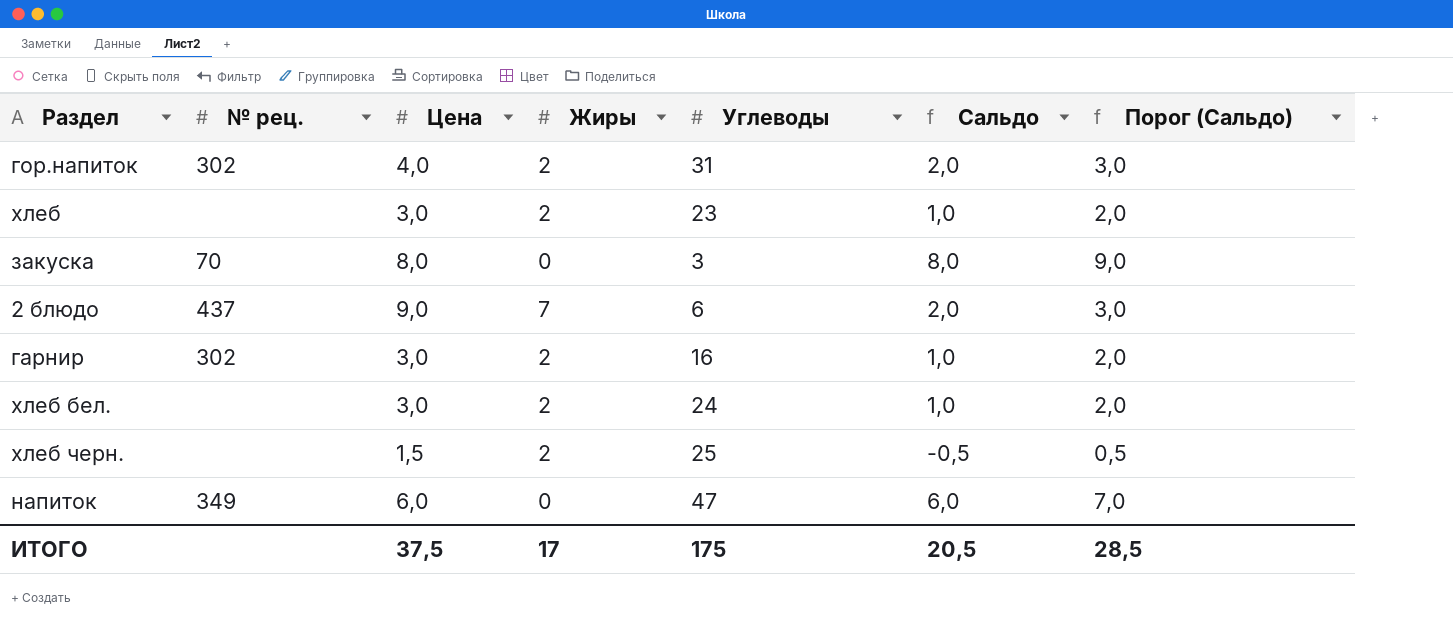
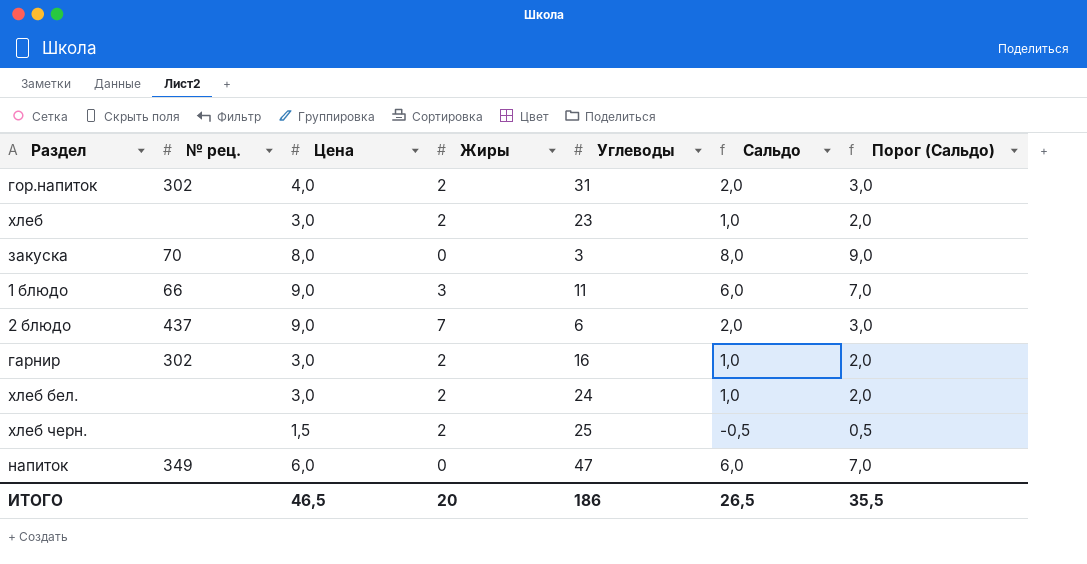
row 1 блюдо: none -> 66 | 9,0 | 3 | 11 | 6,0 | 7,0
ИТОГО | Цена: 37,5 -> 46,5
ИТОГО | Жиры: 17 -> 20
ИТОГО | Углеводы: 175 -> 186
ИТОГО | Сальдо: 20,5 -> 26,5
ИТОГО | Порог (Сальдо): 28,5 -> 35,5

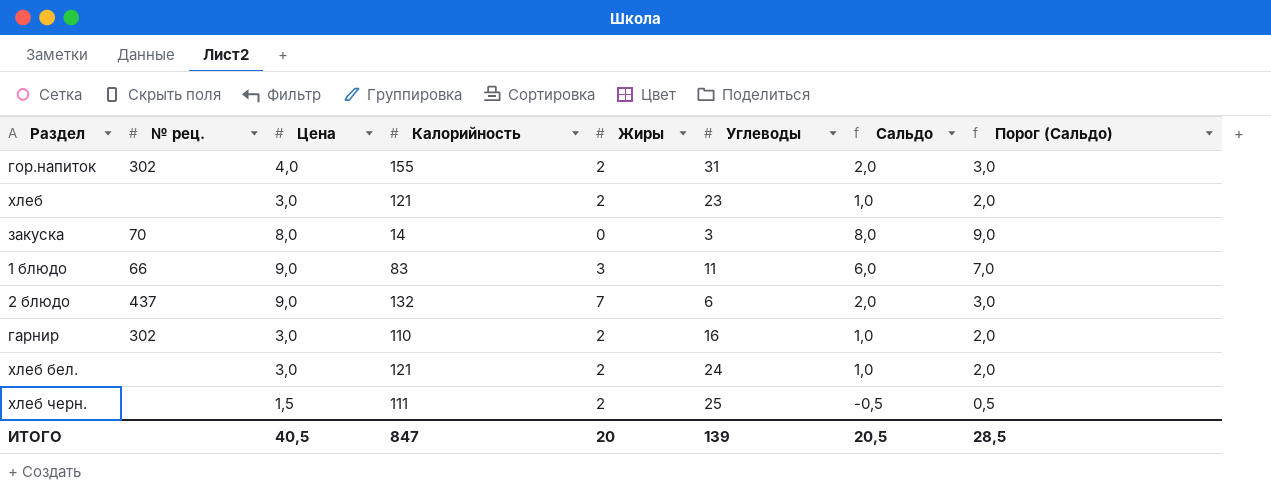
column Калорийность | position: none -> 4
row напиток: 349 | 6,0 | 0 | 47 | 6,0 | 7,0 -> none
ИТОГО | Цена: 46,5 -> 40,5
ИТОГО | Углеводы: 186 -> 139
ИТОГО | Сальдо: 26,5 -> 20,5
ИТОГО | Порог (Сальдо): 35,5 -> 28,5

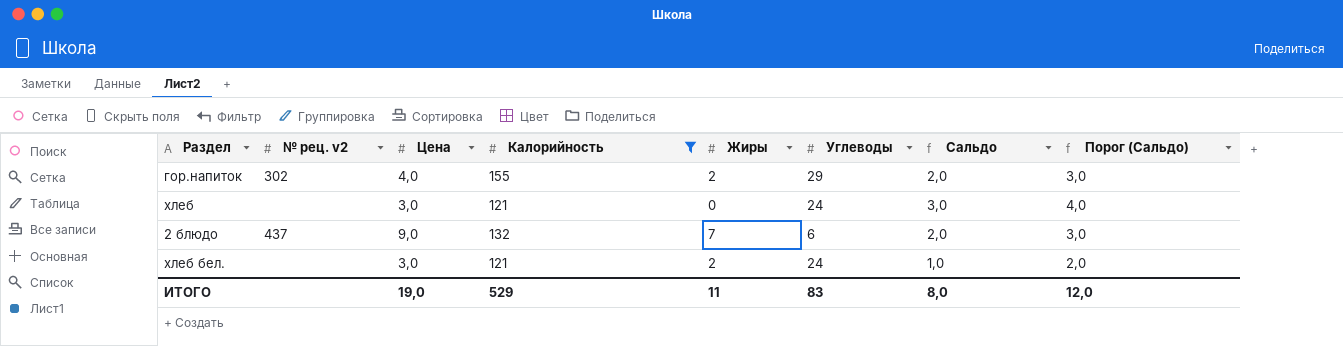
filter: none -> Калорийность >= 121
column name: № рец. -> № рец. v2
гор.напиток | Углеводы: 31 -> 29
хлеб | Жиры: 2 -> 0
хлеб | Углеводы: 23 -> 24
хлеб | Сальдо: 1,0 -> 3,0
хлеб | Порог (Сальдо): 2,0 -> 4,0
ИТОГО | Цена: 40,5 -> 19,0
ИТОГО | Калорийность: 847 -> 529
ИТОГО | Жиры: 20 -> 11
ИТОГО | Углеводы: 139 -> 83
ИТОГО | Сальдо: 20,5 -> 8,0
ИТОГО | Порог (Сальдо): 28,5 -> 12,0

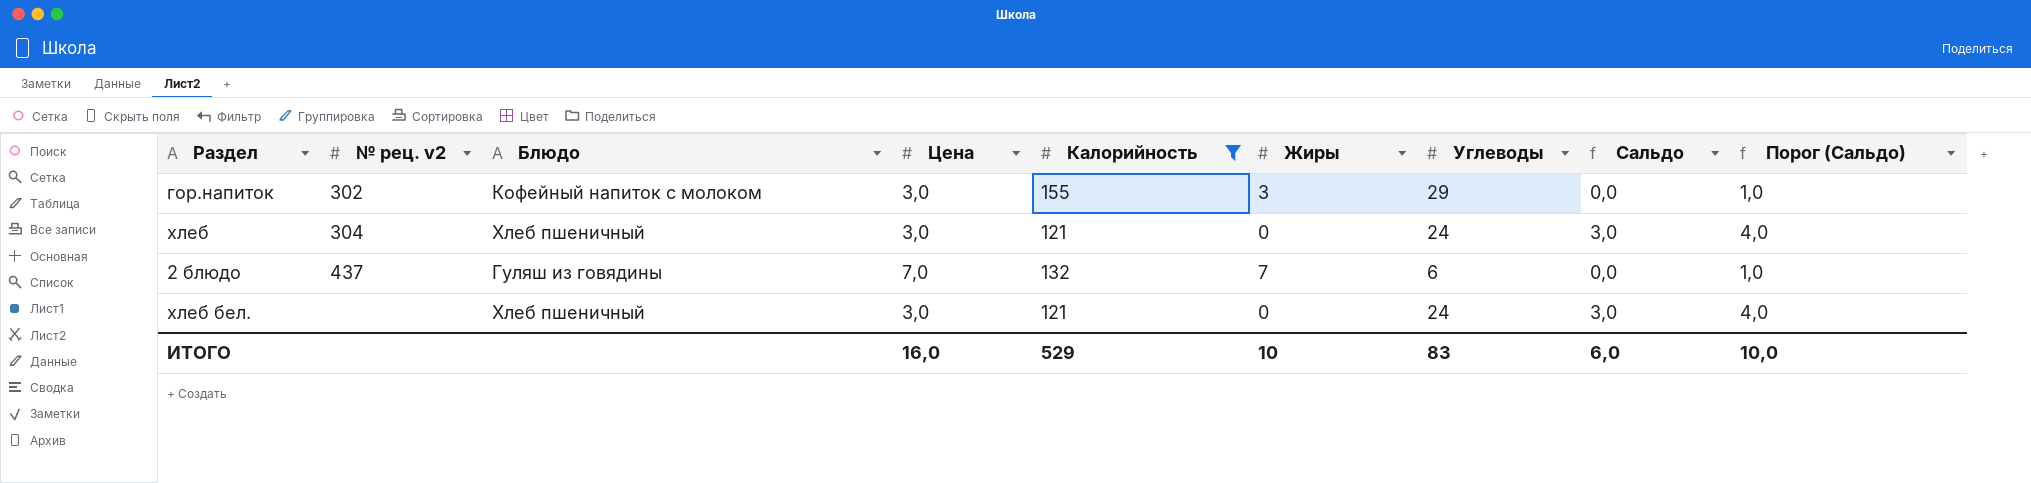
column Блюдо | position: none -> 3
гор.напиток | Цена: 4,0 -> 3,0
гор.напиток | Жиры: 2 -> 3
гор.напиток | Сальдо: 2,0 -> 0,0
гор.напиток | Порог (Сальдо): 3,0 -> 1,0
хлеб | № рец. v2: none -> 304
2 блюдо | Цена: 9,0 -> 7,0
2 блюдо | Сальдо: 2,0 -> 0,0
2 блюдо | Порог (Сальдо): 3,0 -> 1,0
хлеб бел. | Жиры: 2 -> 0
хлеб бел. | Сальдо: 1,0 -> 3,0
хлеб бел. | Порог (Сальдо): 2,0 -> 4,0
ИТОГО | Цена: 19,0 -> 16,0
ИТОГО | Жиры: 11 -> 10
ИТОГО | Сальдо: 8,0 -> 6,0
ИТОГО | Порог (Сальдо): 12,0 -> 10,0

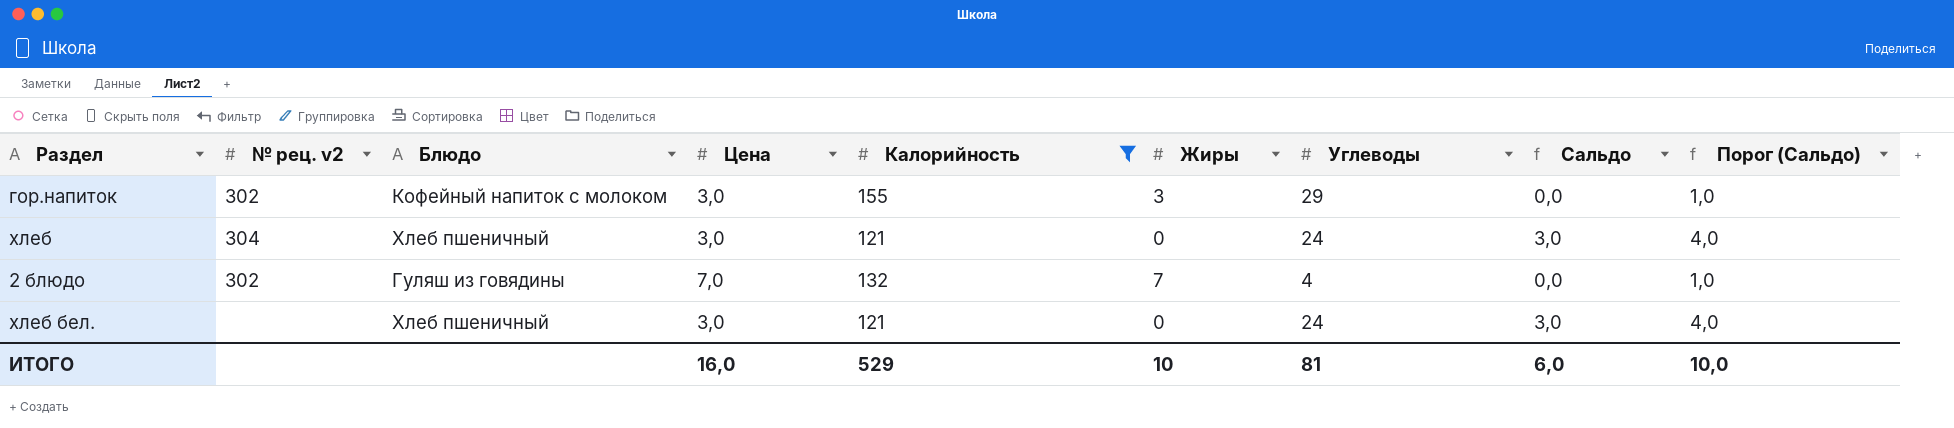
2 блюдо | № рец. v2: 437 -> 302
2 блюдо | Углеводы: 6 -> 4
ИТОГО | Углеводы: 83 -> 81

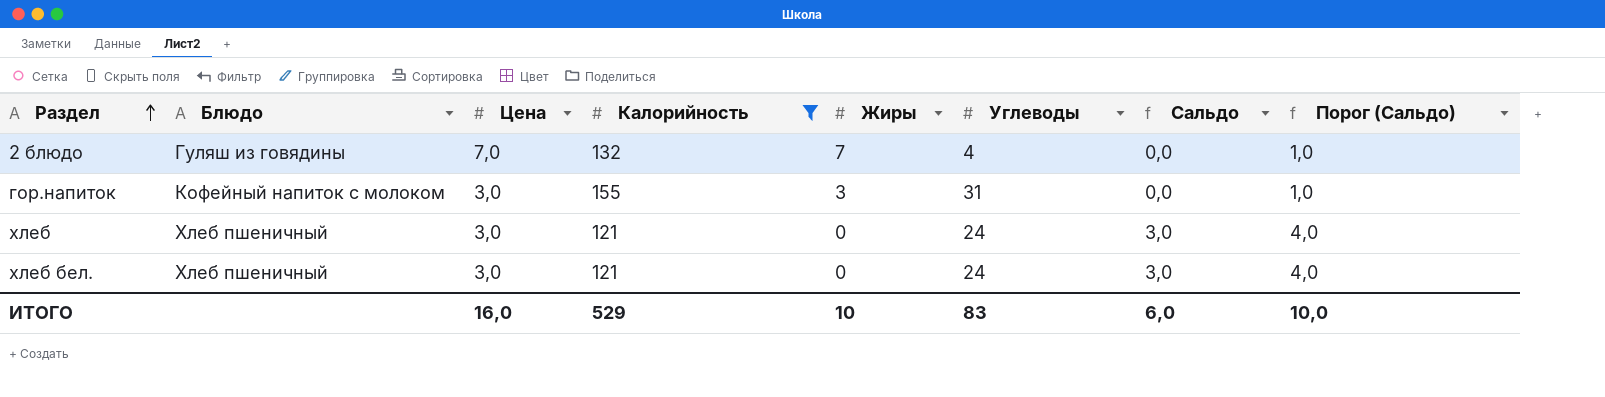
row order: none -> Раздел ascending
column № рец. v2 | position: 2 -> none
гор.напиток | Углеводы: 29 -> 31
ИТОГО | Углеводы: 81 -> 83

